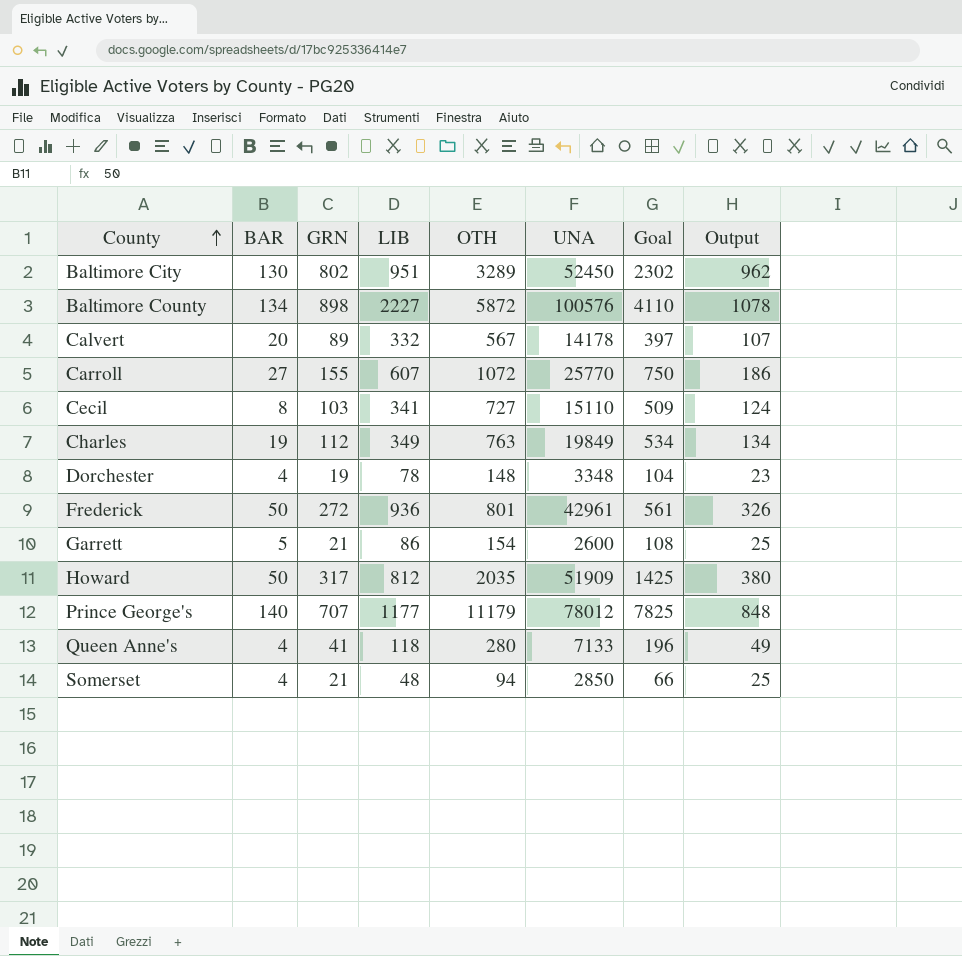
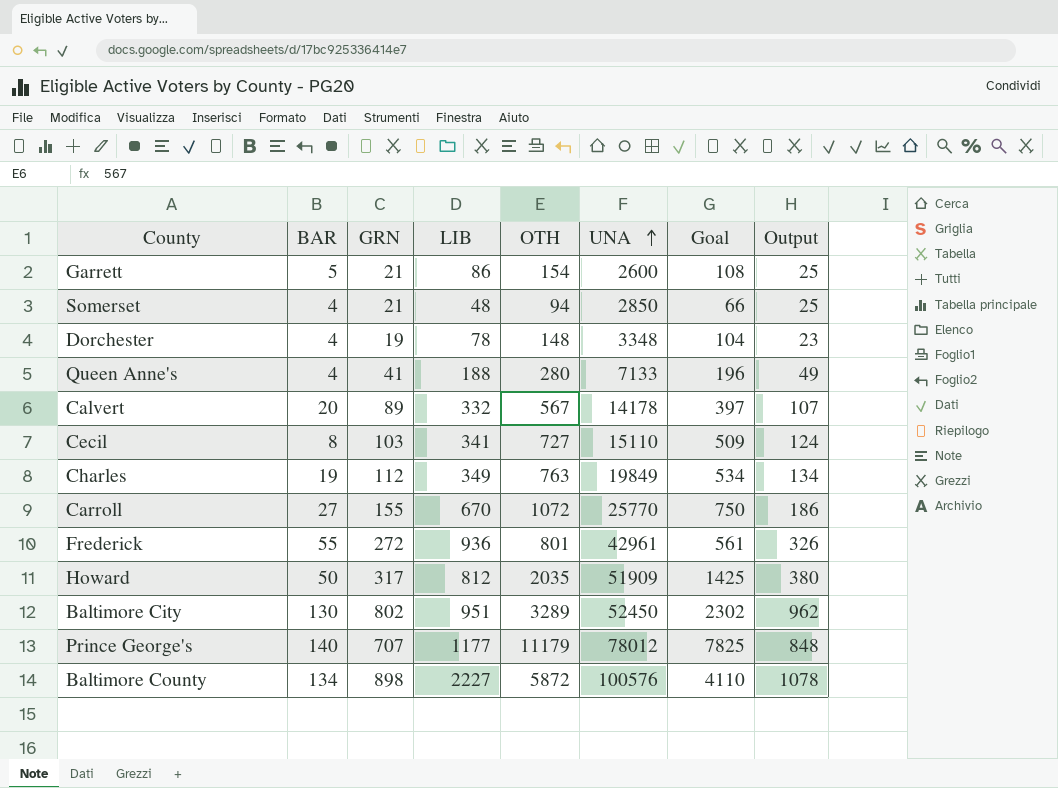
row order: County ascending -> UNA ascending
Queen Anne's | LIB: 118 -> 188
Carroll | LIB: 607 -> 670
Frederick | BAR: 50 -> 55

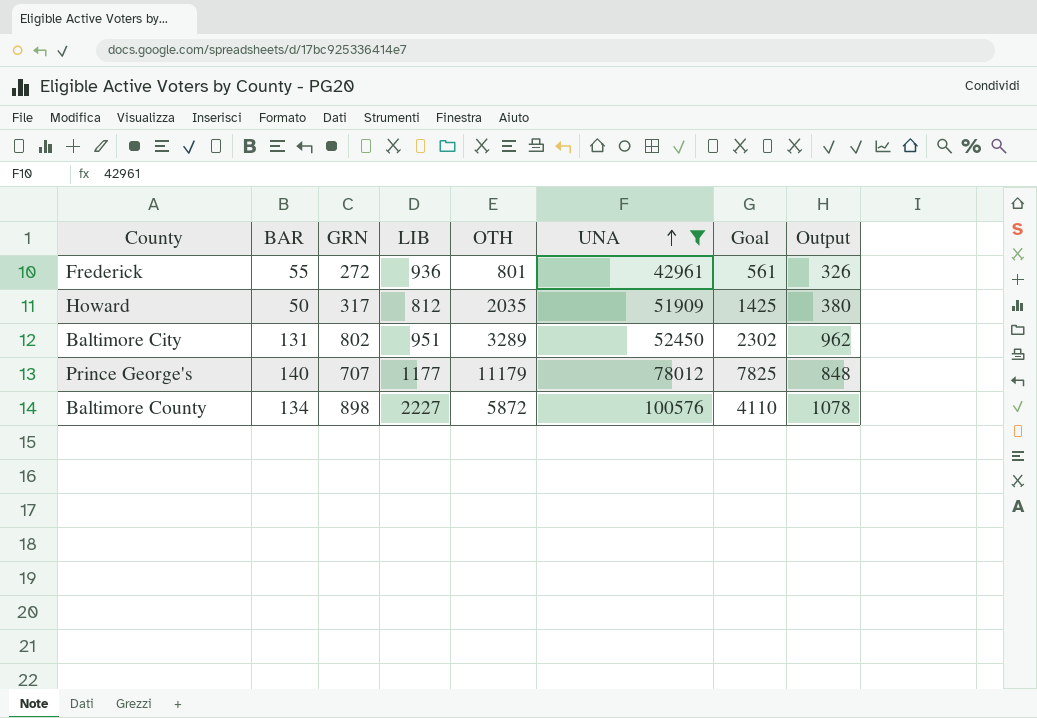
filter: none -> UNA >= 42961
Baltimore City | BAR: 130 -> 131

